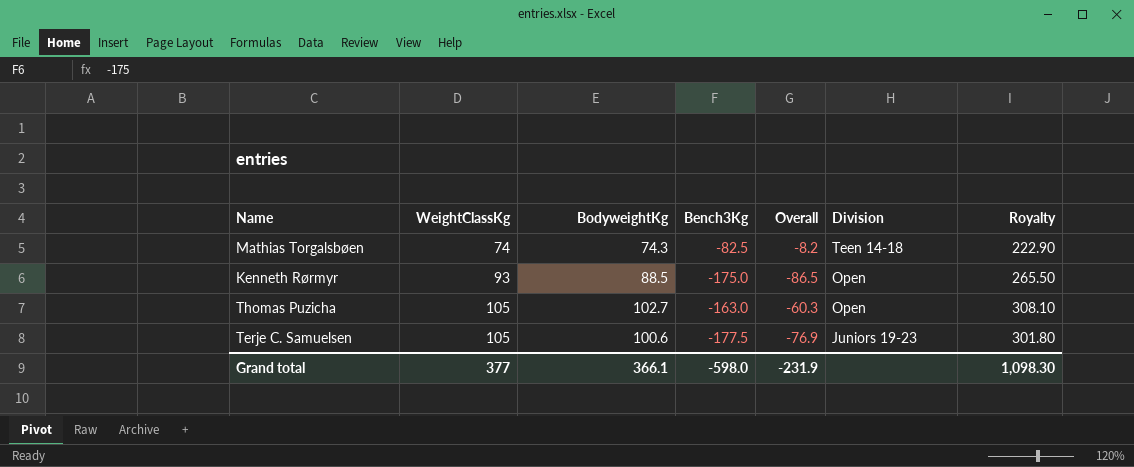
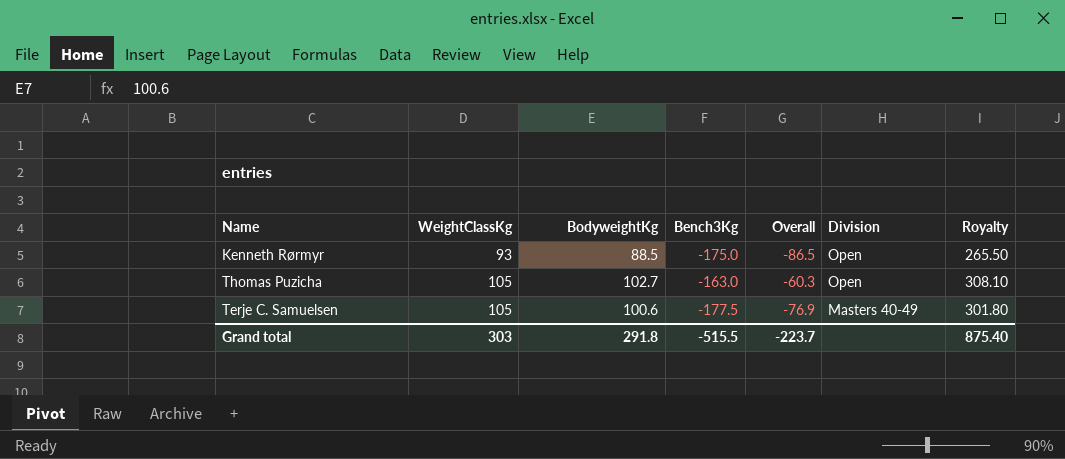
row Mathias Torgalsbøen: 74 | 74.3 | -82.5 | -8.2 | Teen 14-18 | 222.90 -> none
Terje C. Samuelsen | Division: Juniors 19-23 -> Masters 40-49
Grand total | WeightClassKg: 377 -> 303
Grand total | BodyweightKg: 366.1 -> 291.8
Grand total | Bench3Kg: -598.0 -> -515.5
Grand total | Overall: -231.9 -> -223.7
Grand total | Royalty: 1,098.30 -> 875.40

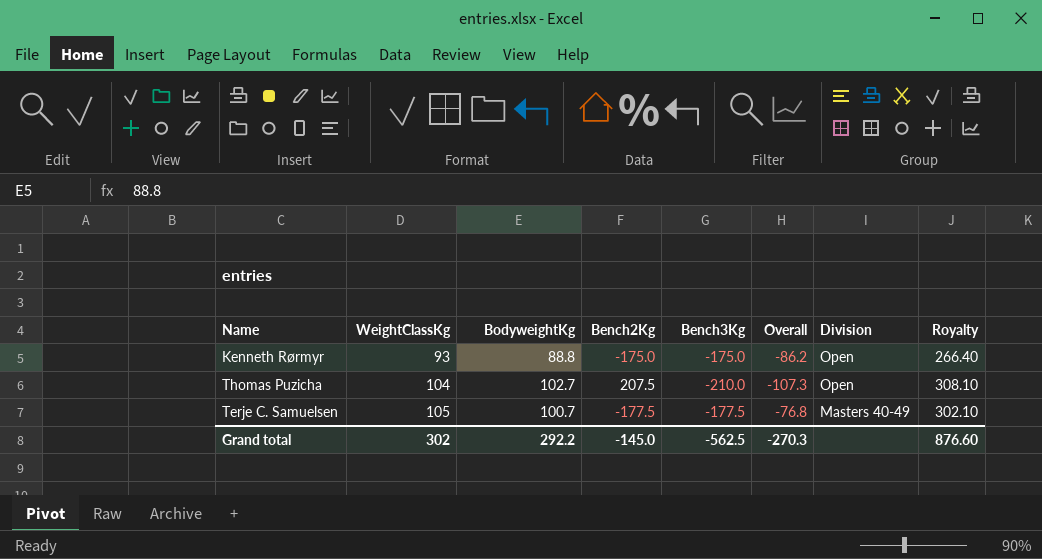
column Bench2Kg | position: none -> 4
Kenneth Rørmyr | BodyweightKg: 88.5 -> 88.8
Kenneth Rørmyr | Overall: -86.5 -> -86.2
Kenneth Rørmyr | Royalty: 265.50 -> 266.40
Thomas Puzicha | WeightClassKg: 105 -> 104
Thomas Puzicha | Bench3Kg: -163.0 -> -210.0
Thomas Puzicha | Overall: -60.3 -> -107.3
Terje C. Samuelsen | BodyweightKg: 100.6 -> 100.7
Terje C. Samuelsen | Overall: -76.9 -> -76.8
Terje C. Samuelsen | Royalty: 301.80 -> 302.10
Grand total | WeightClassKg: 303 -> 302
Grand total | BodyweightKg: 291.8 -> 292.2
Grand total | Bench3Kg: -515.5 -> -562.5
Grand total | Overall: -223.7 -> -270.3
Grand total | Royalty: 875.40 -> 876.60

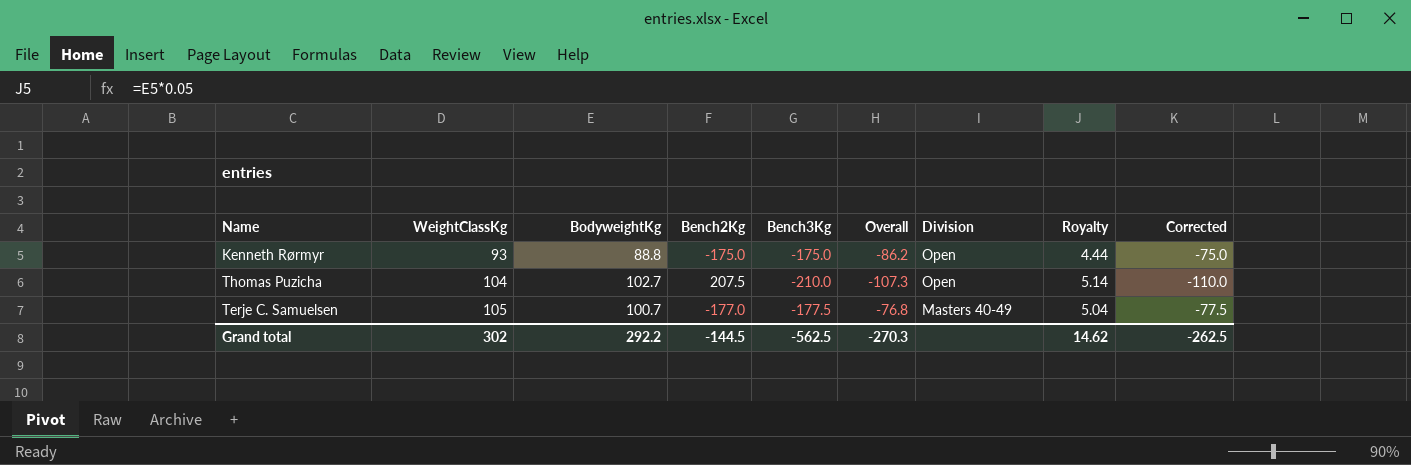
column Royalty | formula: [BodyweightKg] * 3 -> [BodyweightKg] * 0.05
column Corrected | formula: none -> [Bench3Kg] + 100
Terje C. Samuelsen | Bench2Kg: -177.5 -> -177.0
Grand total | Bench2Kg: -145.0 -> -144.5
Grand total | Royalty: 876.60 -> 14.62

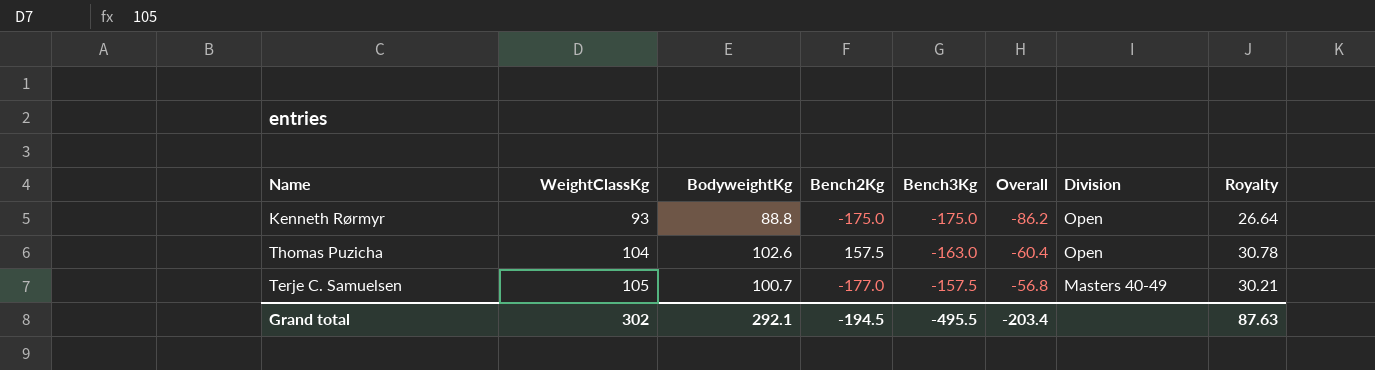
column Corrected | formula: [Bench3Kg] + 100 -> none
column Royalty | formula: [BodyweightKg] * 0.05 -> [BodyweightKg] * 0.3
Thomas Puzicha | BodyweightKg: 102.7 -> 102.6
Thomas Puzicha | Bench2Kg: 207.5 -> 157.5
Thomas Puzicha | Bench3Kg: -210.0 -> -163.0
Thomas Puzicha | Overall: -107.3 -> -60.4
Terje C. Samuelsen | Bench3Kg: -177.5 -> -157.5
Terje C. Samuelsen | Overall: -76.8 -> -56.8
Grand total | BodyweightKg: 292.2 -> 292.1
Grand total | Bench2Kg: -144.5 -> -194.5
Grand total | Bench3Kg: -562.5 -> -495.5
Grand total | Overall: -270.3 -> -203.4
Grand total | Royalty: 14.62 -> 87.63

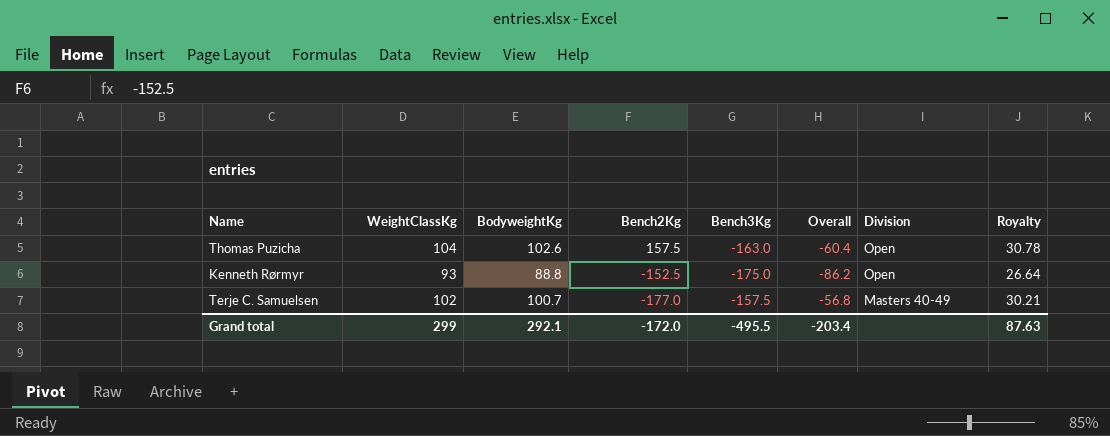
row order: WeightClassKg ascending -> Bench2Kg descending
Kenneth Rørmyr | Bench2Kg: -175.0 -> -152.5
Terje C. Samuelsen | WeightClassKg: 105 -> 102
Grand total | WeightClassKg: 302 -> 299
Grand total | Bench2Kg: -194.5 -> -172.0

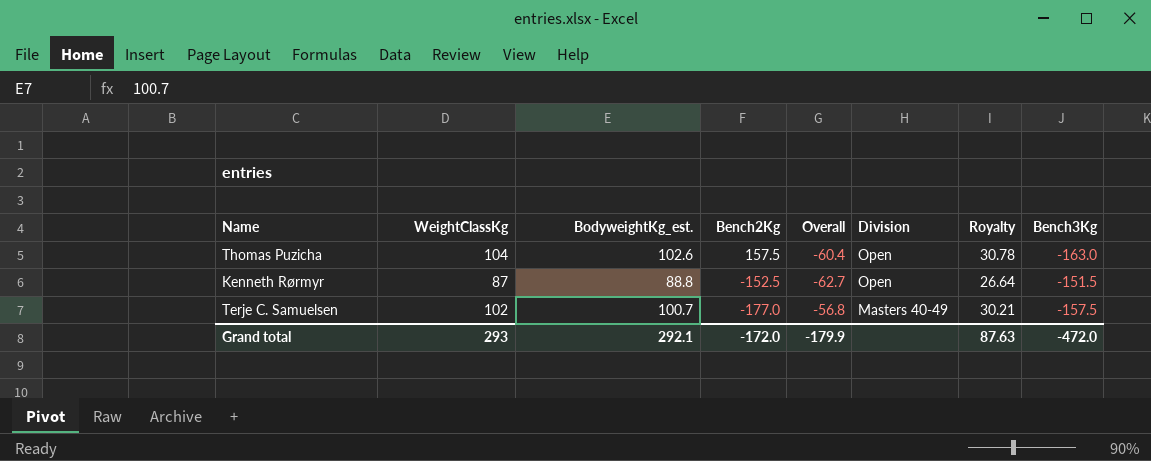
column name: BodyweightKg -> BodyweightKg_est.
column Bench3Kg | position: 5 -> 8
Kenneth Rørmyr | WeightClassKg: 93 -> 87
Kenneth Rørmyr | Overall: -86.2 -> -62.7
Kenneth Rørmyr | Bench3Kg: -175.0 -> -151.5
Grand total | WeightClassKg: 299 -> 293
Grand total | Overall: -203.4 -> -179.9
Grand total | Bench3Kg: -495.5 -> -472.0

